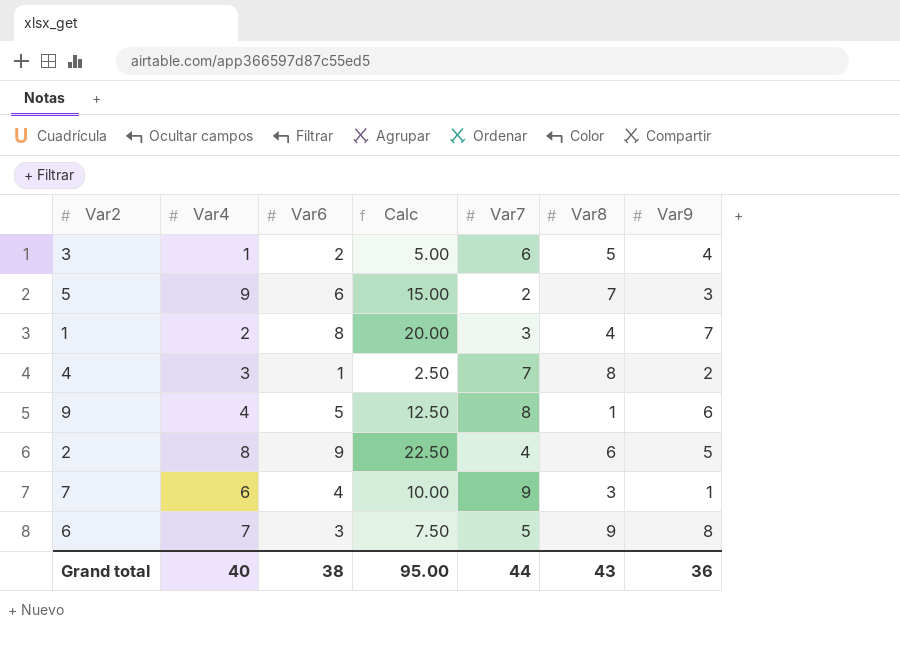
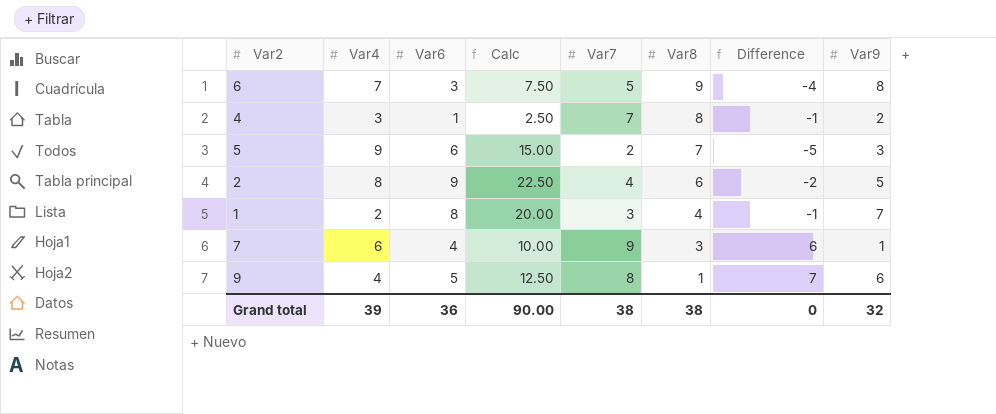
row order: none -> Var8 descending
column Difference | formula: none -> [Var7] - [Var8]
row 3: 1 | 2 | 5.00 | 6 | 5 | 4 -> none
Grand total | Var4: 40 -> 39
Grand total | Var6: 38 -> 36
Grand total | Calc: 95.00 -> 90.00
Grand total | Var7: 44 -> 38
Grand total | Var8: 43 -> 38
Grand total | Var9: 36 -> 32

